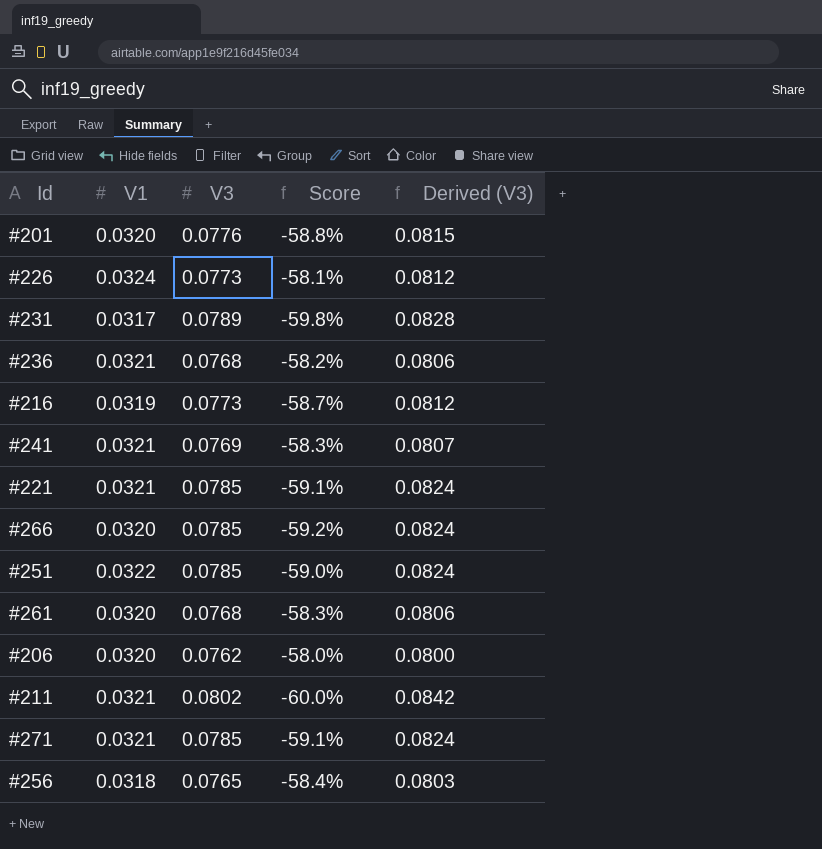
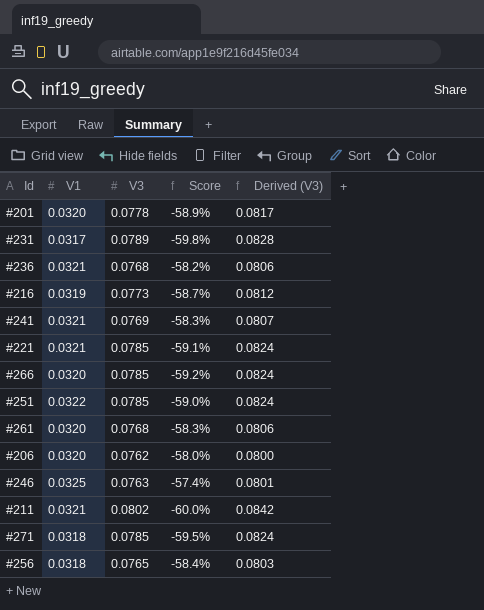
row #226: 0.0324 | 0.0773 | -58.1% | 0.0812 -> none
#201 | V3: 0.0776 -> 0.0778
#201 | Score: -58.8% -> -58.9%
#201 | Derived (V3): 0.0815 -> 0.0817
row #246: none -> 0.0325 | 0.0763 | -57.4% | 0.0801
#271 | V1: 0.0321 -> 0.0318
#271 | Score: -59.1% -> -59.5%

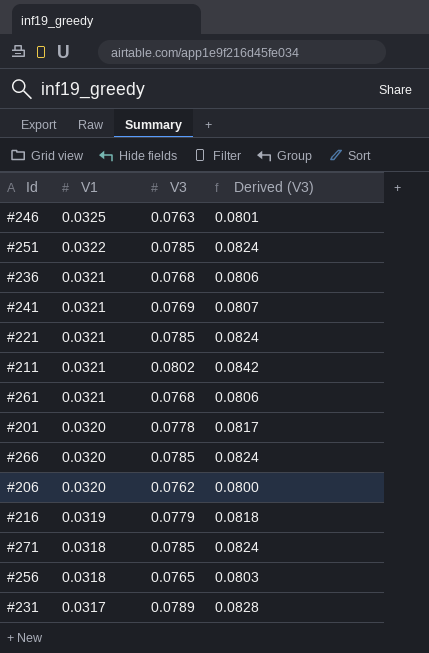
row order: none -> V1 descending
column Score | formula: ([V1] - [V3]) / [V3] -> none
#261 | V1: 0.0320 -> 0.0321
#216 | V3: 0.0773 -> 0.0779
#216 | Derived (V3): 0.0812 -> 0.0818

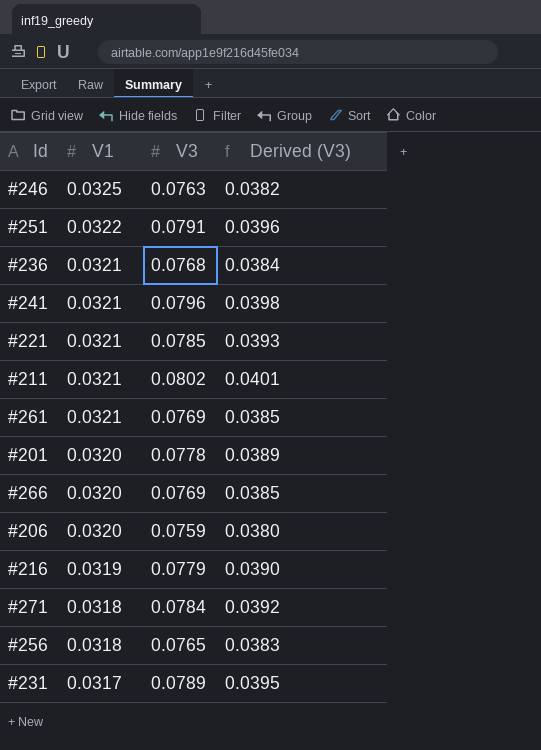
column Derived (V3) | formula: [V3] * 1.05 -> [V3] * 0.5
#251 | V3: 0.0785 -> 0.0791
#241 | V3: 0.0769 -> 0.0796
#261 | V3: 0.0768 -> 0.0769
#266 | V3: 0.0785 -> 0.0769
#206 | V3: 0.0762 -> 0.0759
#271 | V3: 0.0785 -> 0.0784

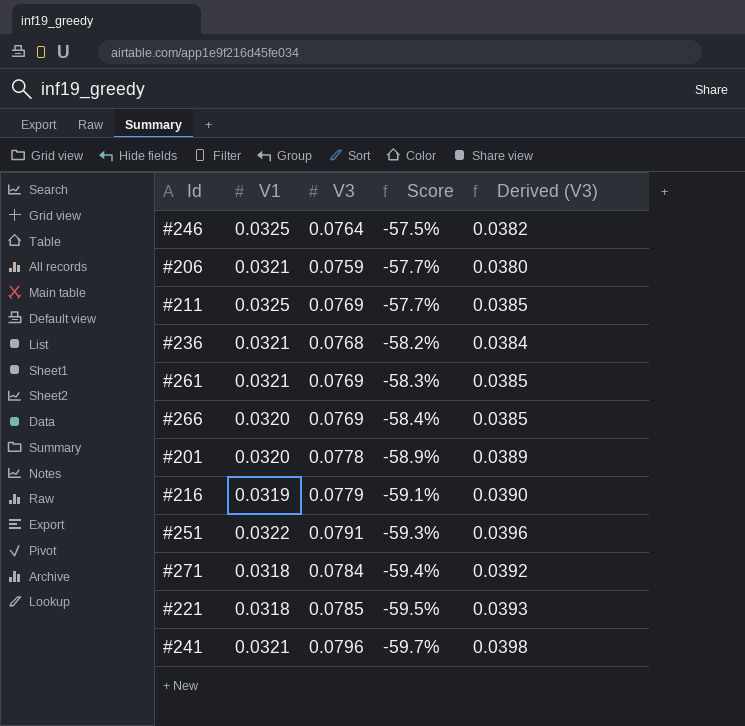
row order: V1 descending -> Score descending
column Score | formula: none -> ([V1] - [V3]) / [V3]
row #256: 0.0318 | 0.0765 | 0.0383 -> none
row #231: 0.0317 | 0.0789 | 0.0395 -> none
#246 | V3: 0.0763 -> 0.0764
#206 | V1: 0.0320 -> 0.0321
#211 | V1: 0.0321 -> 0.0325
#211 | V3: 0.0802 -> 0.0769
#211 | Derived (V3): 0.0401 -> 0.0385
#221 | V1: 0.0321 -> 0.0318

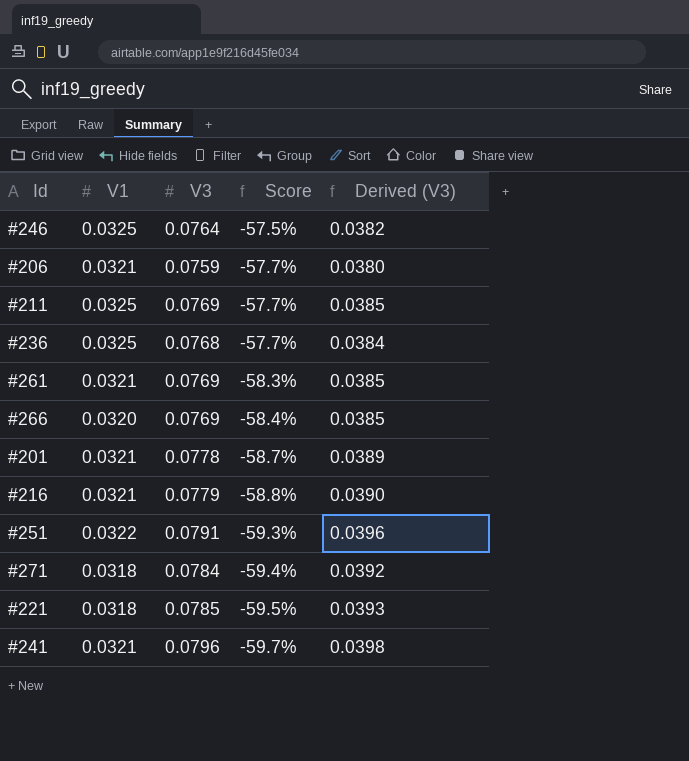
#236 | V1: 0.0321 -> 0.0325
#236 | Score: -58.2% -> -57.7%
#201 | V1: 0.0320 -> 0.0321
#201 | Score: -58.9% -> -58.7%
#216 | V1: 0.0319 -> 0.0321
#216 | Score: -59.1% -> -58.8%

